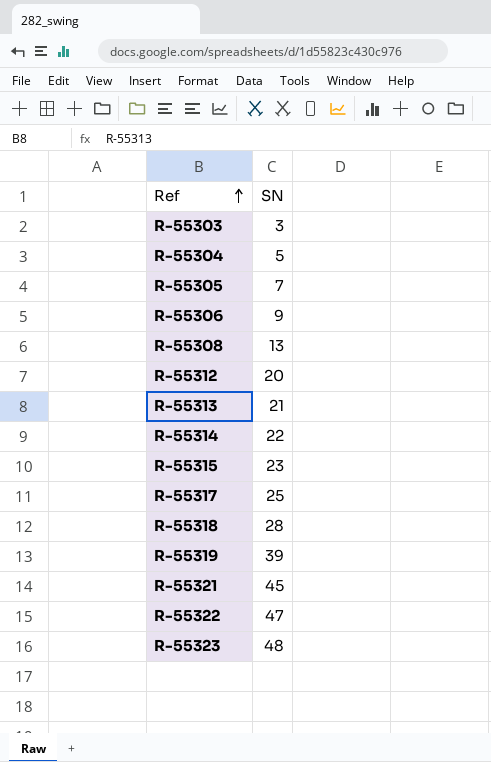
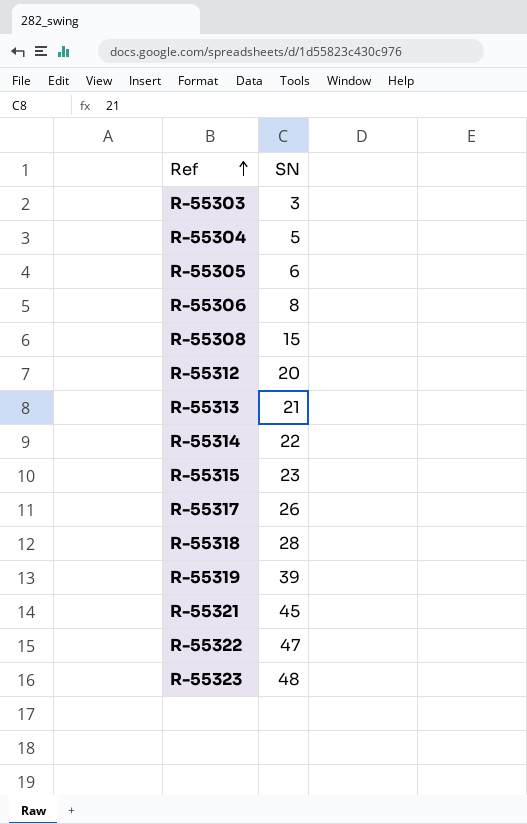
R-55305 | SN: 7 -> 6
R-55306 | SN: 9 -> 8
R-55308 | SN: 13 -> 15
R-55317 | SN: 25 -> 26

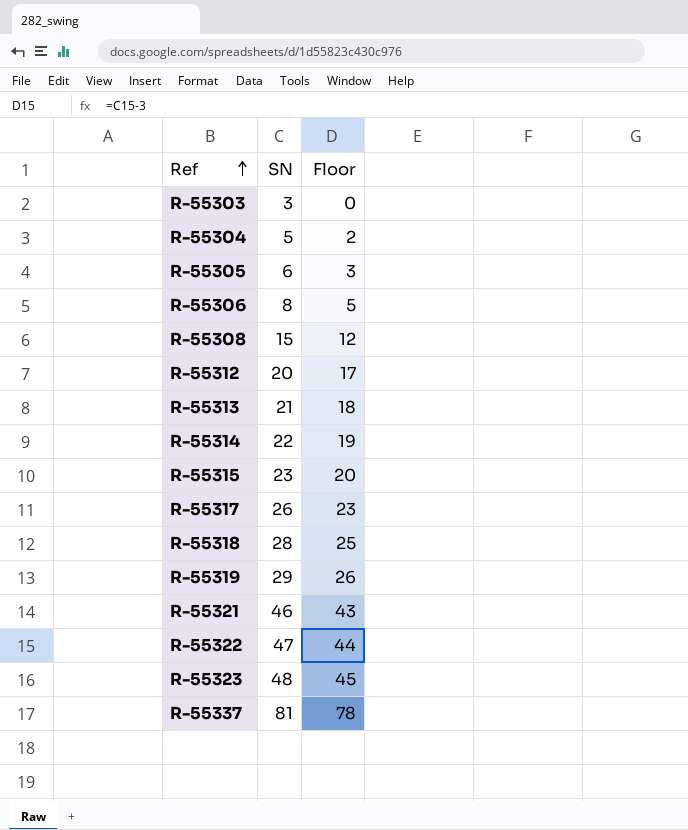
column Floor | formula: none -> [SN] - 3
R-55319 | SN: 39 -> 29
R-55321 | SN: 45 -> 46
row R-55337: none -> 81 | 78

